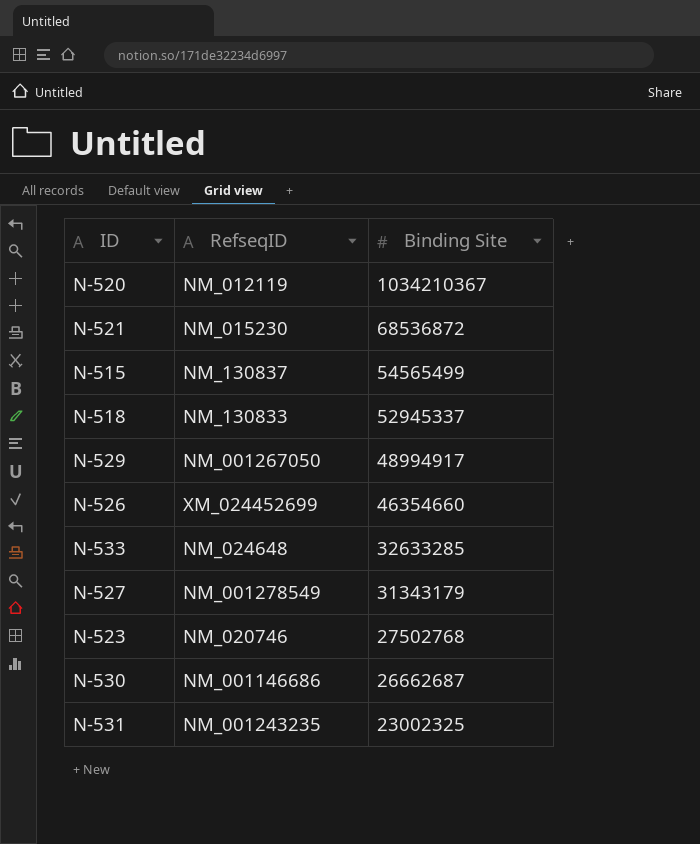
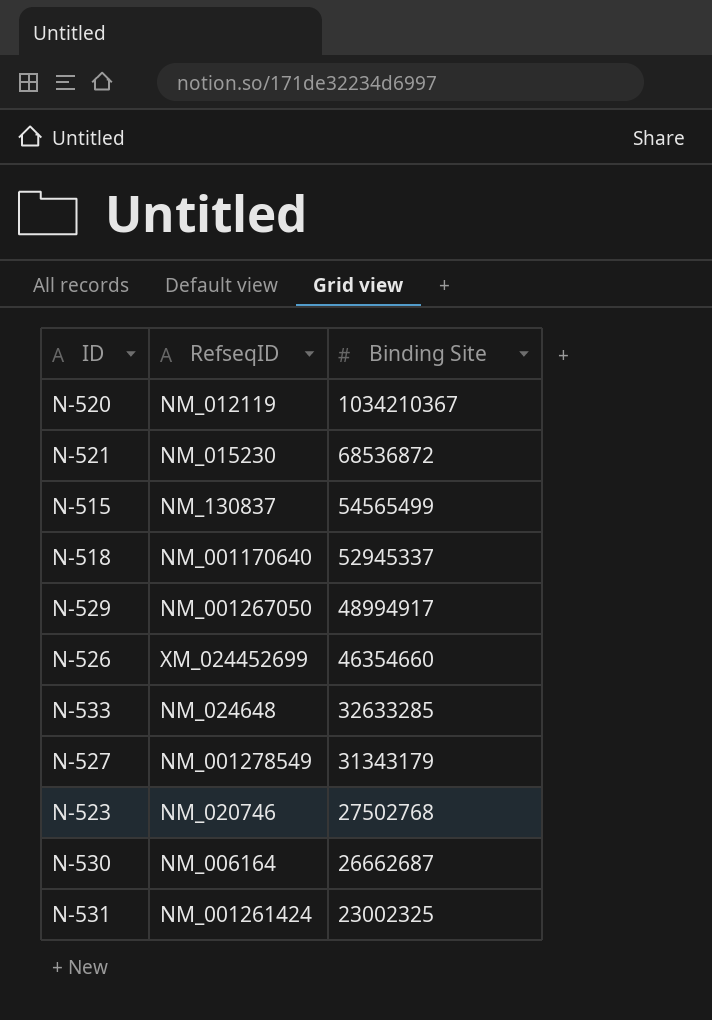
N-518 | RefseqID: NM_130833 -> NM_001170640
N-530 | RefseqID: NM_001146686 -> NM_006164
N-531 | RefseqID: NM_001243235 -> NM_001261424

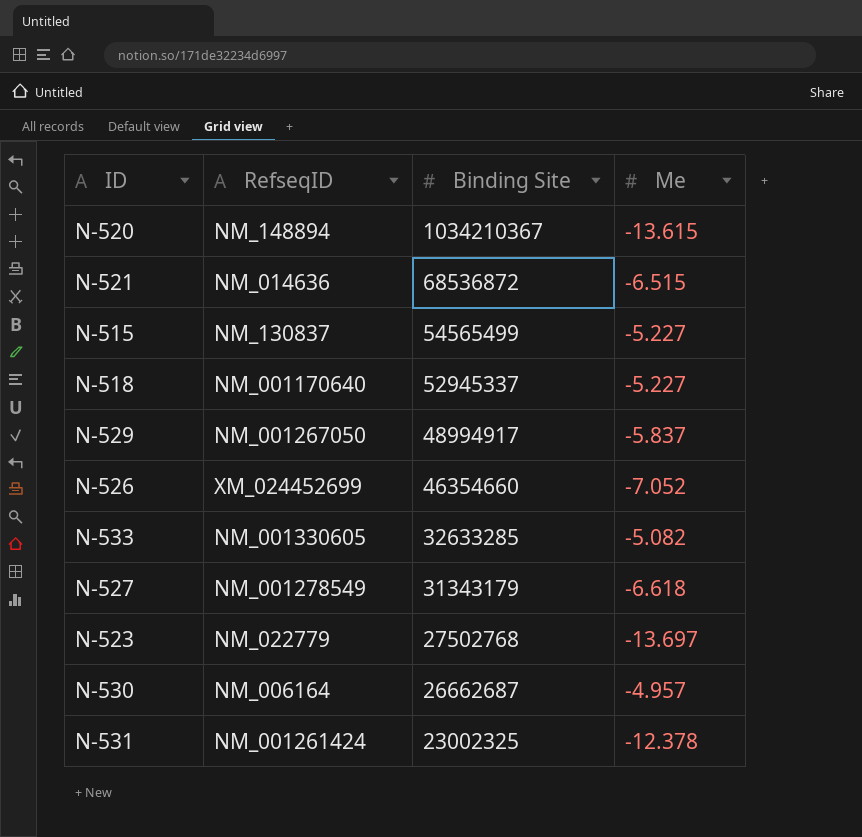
column Me | position: none -> 4
N-520 | RefseqID: NM_012119 -> NM_148894
N-521 | RefseqID: NM_015230 -> NM_014636
N-533 | RefseqID: NM_024648 -> NM_001330605
N-523 | RefseqID: NM_020746 -> NM_022779

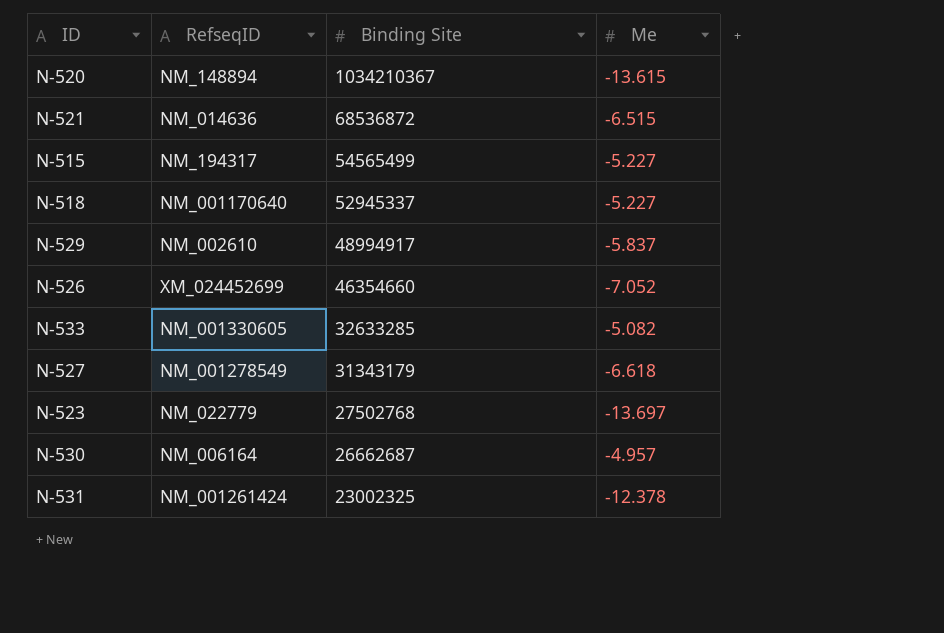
N-515 | RefseqID: NM_130837 -> NM_194317
N-529 | RefseqID: NM_001267050 -> NM_002610

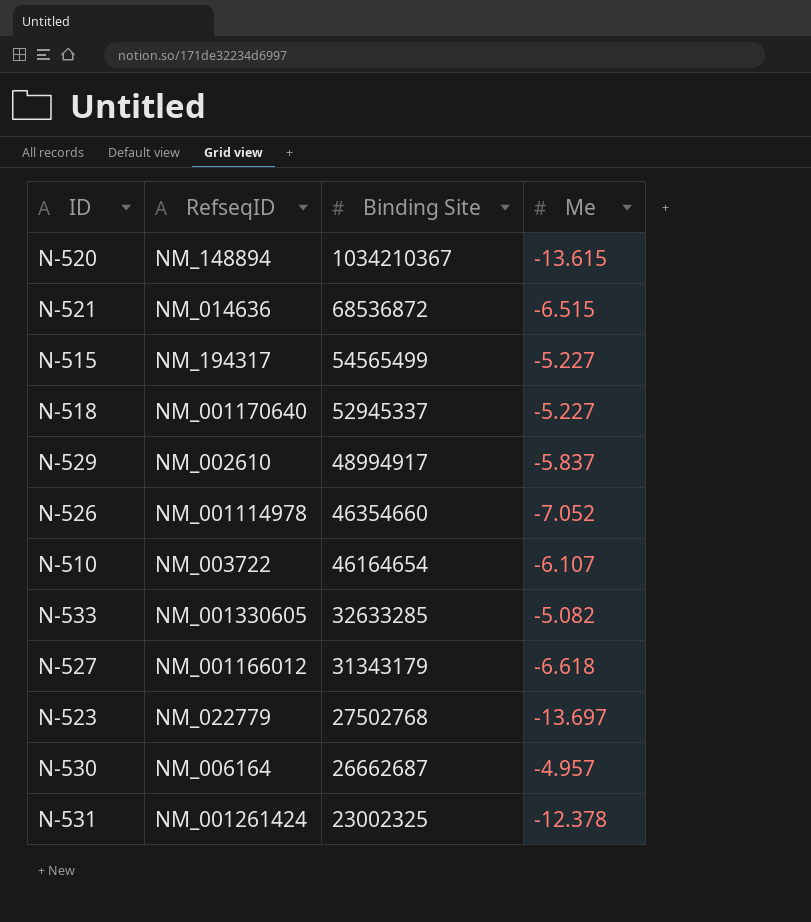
N-526 | RefseqID: XM_024452699 -> NM_001114978
row N-510: none -> NM_003722 | 46164654 | -6.107
N-527 | RefseqID: NM_001278549 -> NM_001166012

